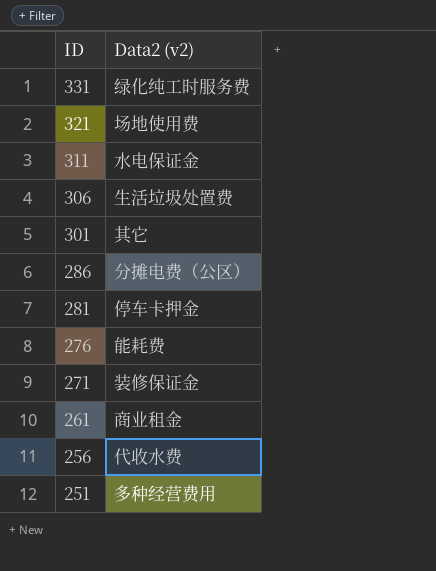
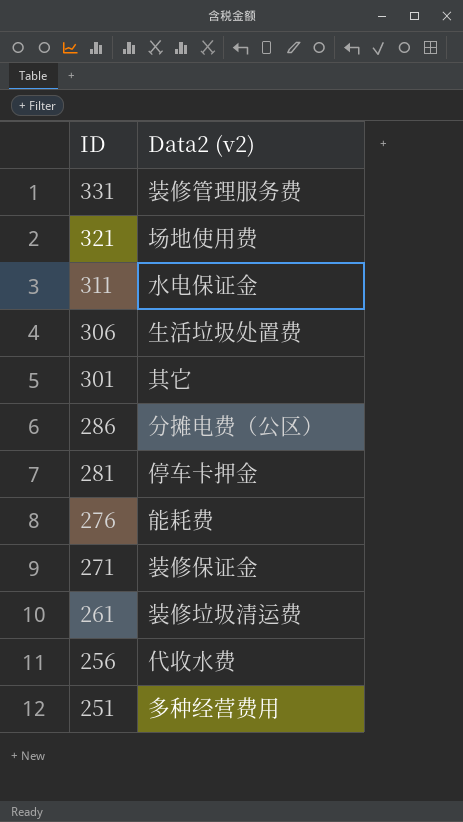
331 | Data2 (v2): 绿化纯工时服务费 -> 装修管理服务费
261 | Data2 (v2): 商业租金 -> 装修垃圾清运费

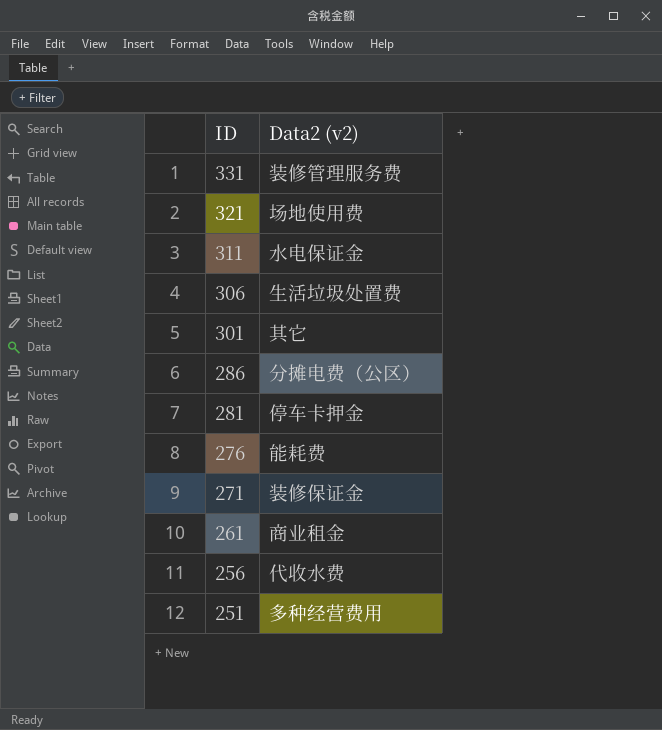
261 | Data2 (v2): 装修垃圾清运费 -> 商业租金

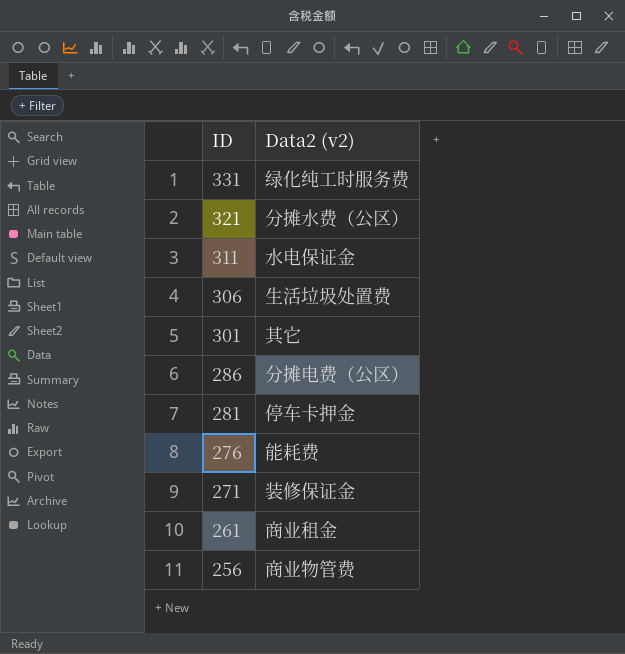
row 251: 多种经营费用 -> none
331 | Data2 (v2): 装修管理服务费 -> 绿化纯工时服务费
321 | Data2 (v2): 场地使用费 -> 分摊水费（公区）
256 | Data2 (v2): 代收水费 -> 商业物管费

